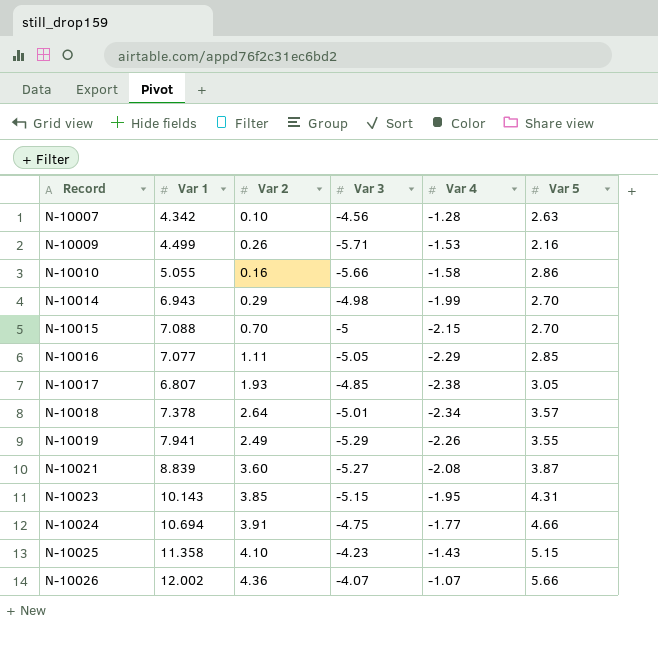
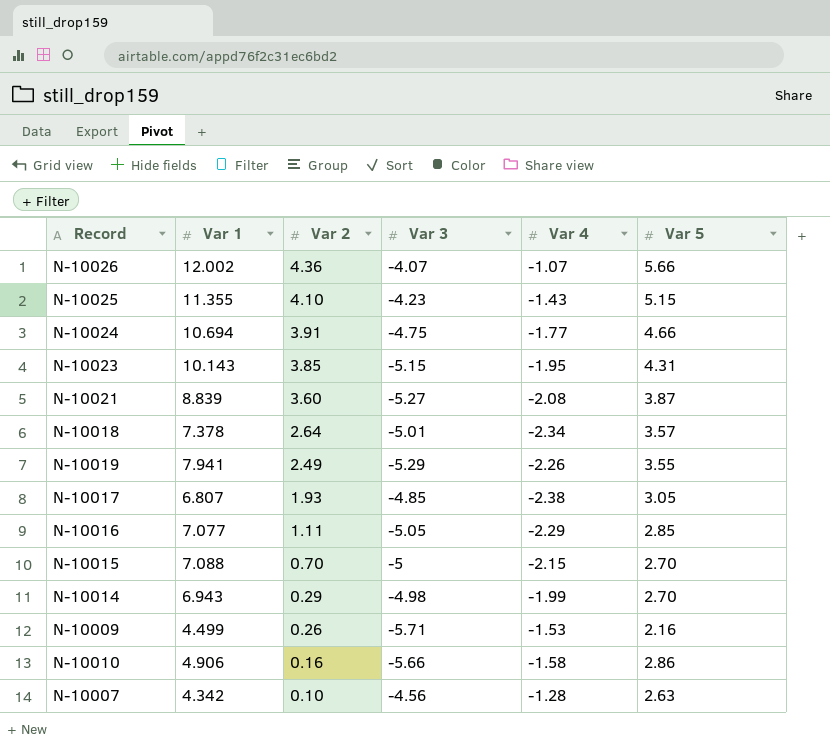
row order: Record ascending -> Var 2 descending
N-10025 | Var 1: 11.358 -> 11.355
N-10010 | Var 1: 5.055 -> 4.906

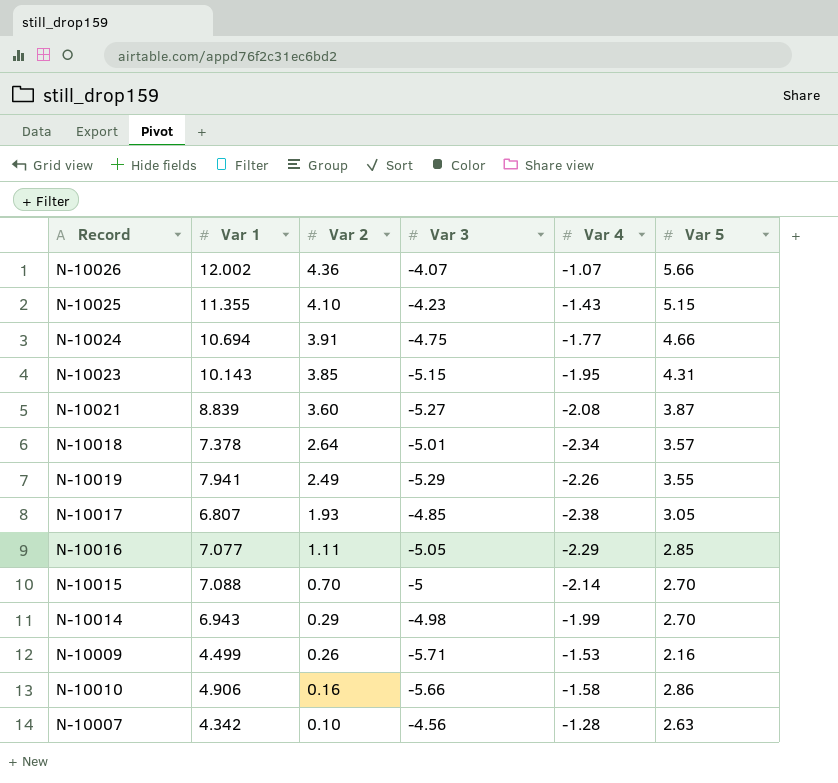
N-10015 | Var 4: -2.15 -> -2.14

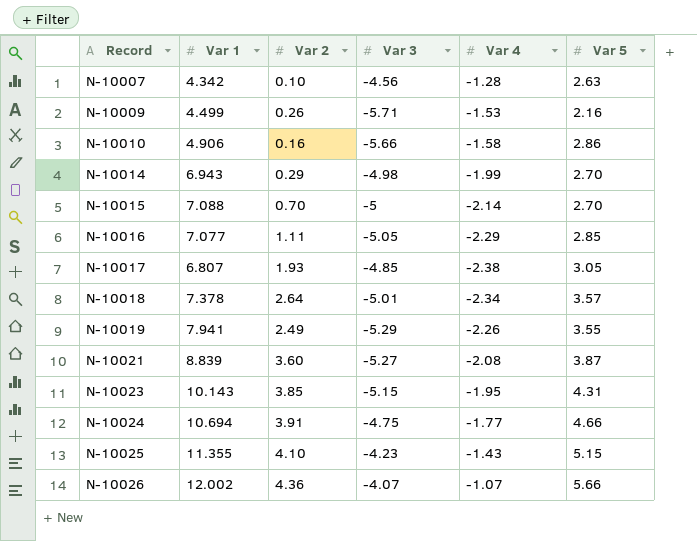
row order: Var 2 descending -> Record ascending

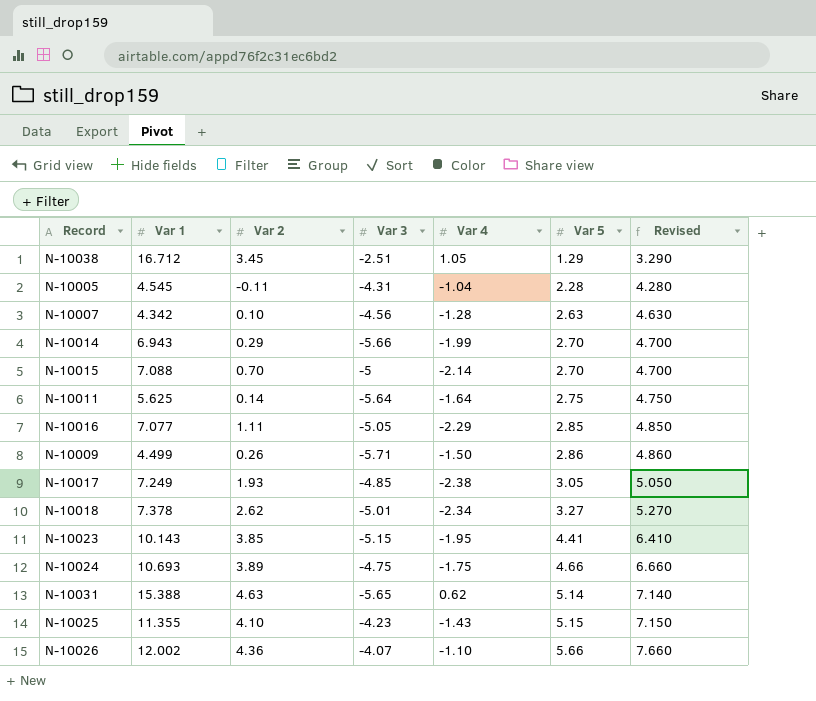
row order: Record ascending -> Var 5 ascending
column Revised | formula: none -> [Var 5] + 2
row N-10010: 4.906 | 0.16 | -5.66 | -1.58 | 2.86 -> none
row N-10019: 7.941 | 2.49 | -5.29 | -2.26 | 3.55 -> none
row N-10021: 8.839 | 3.60 | -5.27 | -2.08 | 3.87 -> none
row N-10038: none -> 16.712 | 3.45 | -2.51 | 1.05 | 1.29 | 3.290
row N-10005: none -> 4.545 | -0.11 | -4.31 | -1.04 | 2.28 | 4.280
N-10014 | Var 3: -4.98 -> -5.66
row N-10011: none -> 5.625 | 0.14 | -5.64 | -1.64 | 2.75 | 4.750
N-10009 | Var 4: -1.53 -> -1.50
N-10009 | Var 5: 2.16 -> 2.86
N-10017 | Var 1: 6.807 -> 7.249
N-10018 | Var 2: 2.64 -> 2.62
N-10018 | Var 5: 3.57 -> 3.27
N-10023 | Var 5: 4.31 -> 4.41
N-10024 | Var 1: 10.694 -> 10.693
N-10024 | Var 2: 3.91 -> 3.89
N-10024 | Var 4: -1.77 -> -1.75
row N-10031: none -> 15.388 | 4.63 | -5.65 | 0.62 | 5.14 | 7.140
N-10026 | Var 4: -1.07 -> -1.10

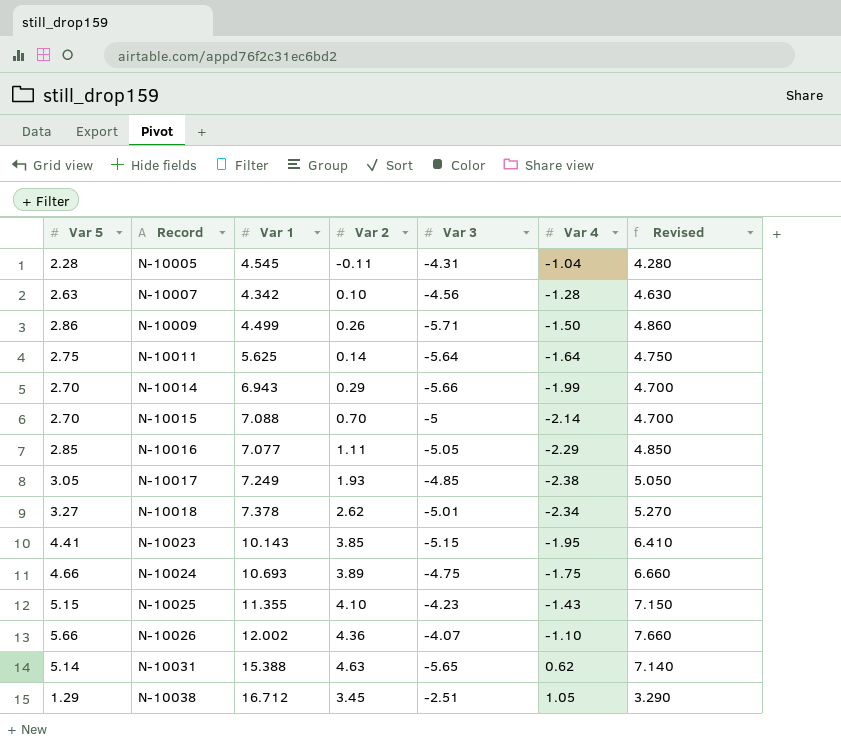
row order: Var 5 ascending -> Record ascending
column Var 5 | position: 6 -> 1

